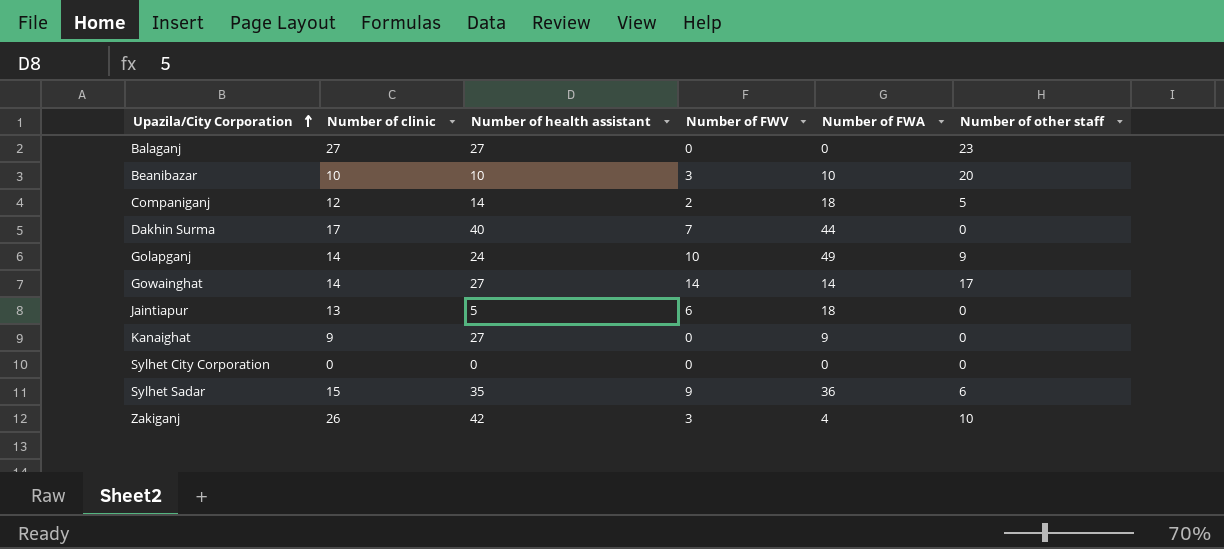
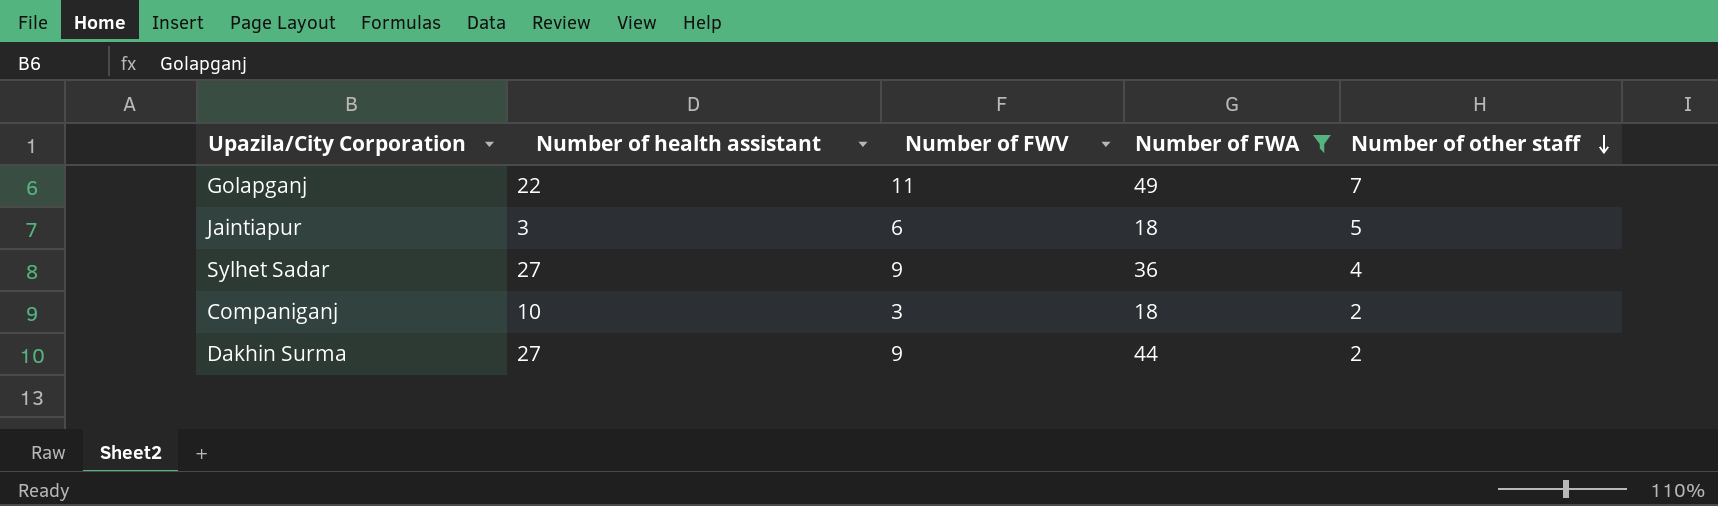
filter: none -> Number of FWA >= 18
row order: Upazila/City Corporation ascending -> Number of other staff descending
column Number of clinic | position: 2 -> none
Golapganj | Number of health assistant: 24 -> 22
Golapganj | Number of FWV: 10 -> 11
Golapganj | Number of other staff: 9 -> 7
Jaintiapur | Number of health assistant: 5 -> 3
Jaintiapur | Number of other staff: 0 -> 5
Sylhet Sadar | Number of health assistant: 35 -> 27
Sylhet Sadar | Number of other staff: 6 -> 4
Companiganj | Number of health assistant: 14 -> 10
Companiganj | Number of FWV: 2 -> 3
Companiganj | Number of other staff: 5 -> 2
Dakhin Surma | Number of health assistant: 40 -> 27
Dakhin Surma | Number of FWV: 7 -> 9
Dakhin Surma | Number of other staff: 0 -> 2

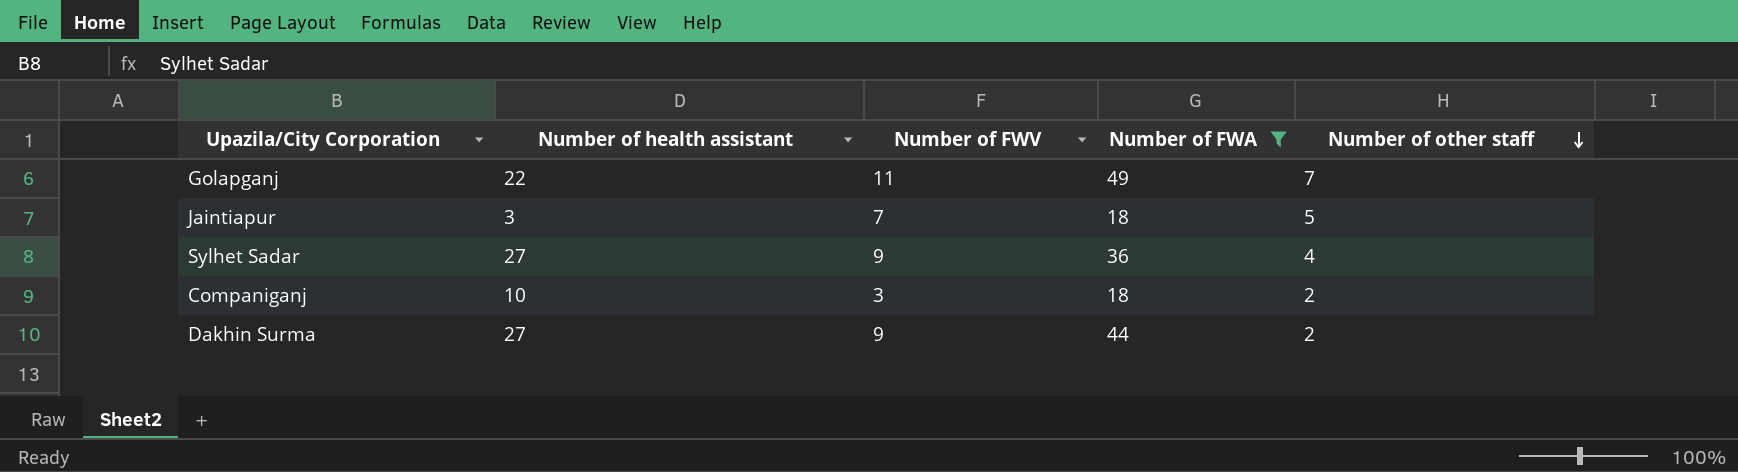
Jaintiapur | Number of FWV: 6 -> 7

